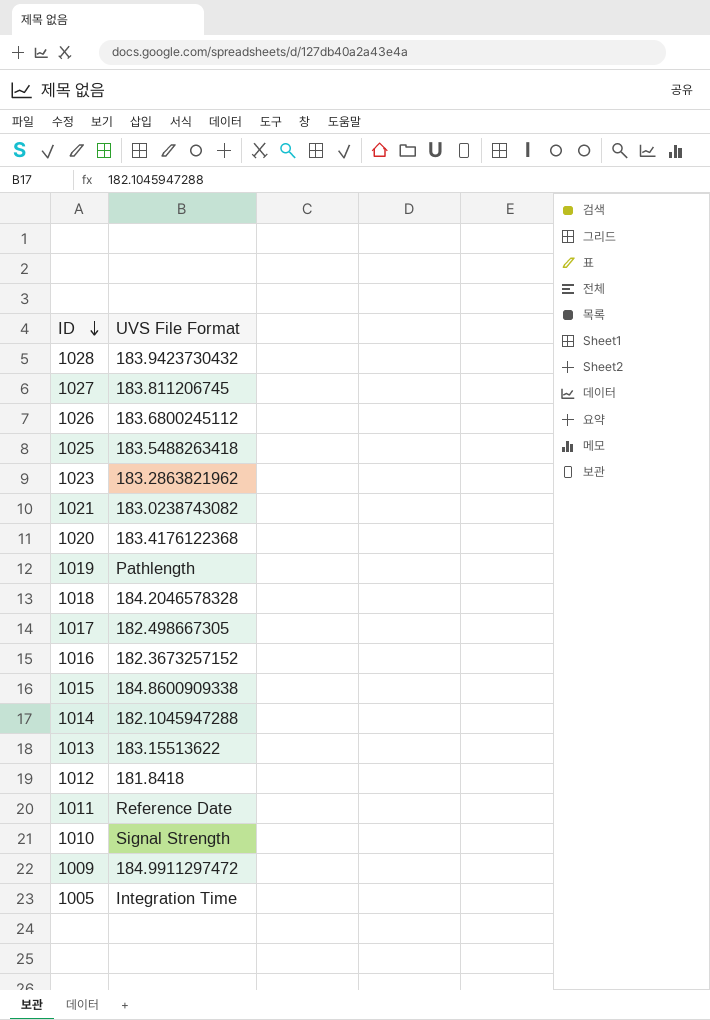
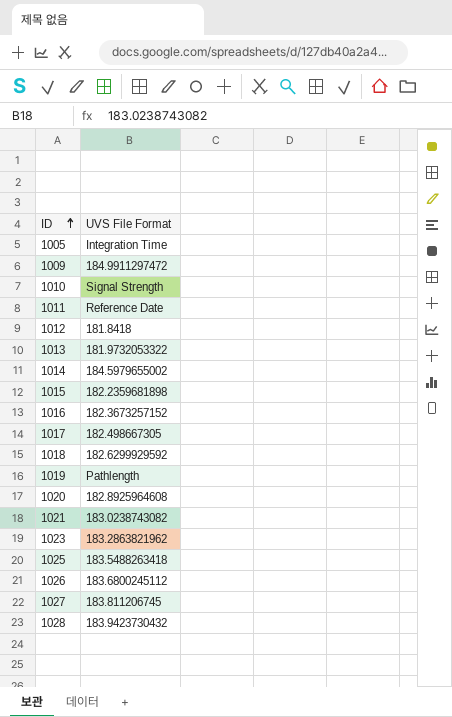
row order: ID descending -> ID ascending
1013 | UVS File Format: 183.15513622 -> 181.9732053322
1014 | UVS File Format: 182.1045947288 -> 184.5979655002
1015 | UVS File Format: 184.8600909338 -> 182.2359681898
1018 | UVS File Format: 184.2046578328 -> 182.6299929592
1020 | UVS File Format: 183.4176122368 -> 182.8925964608

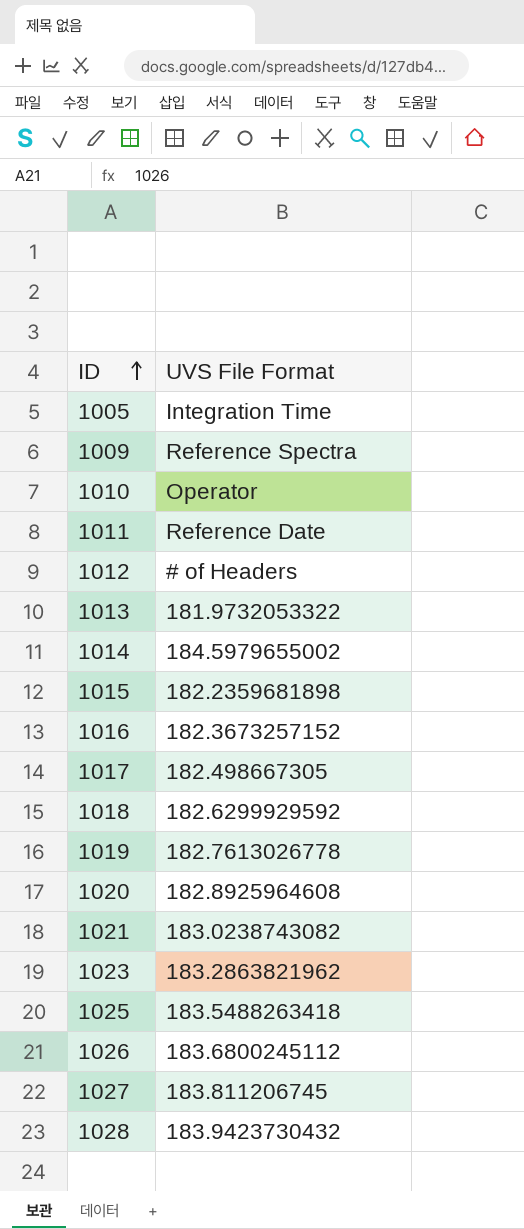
1009 | UVS File Format: 184.9911297472 -> Reference Spectra
1010 | UVS File Format: Signal Strength -> Operator
1012 | UVS File Format: 181.8418 -> # of Headers
1019 | UVS File Format: Pathlength -> 182.7613026778

